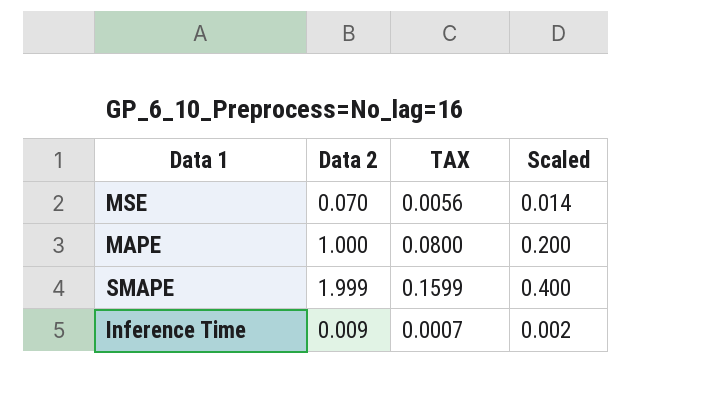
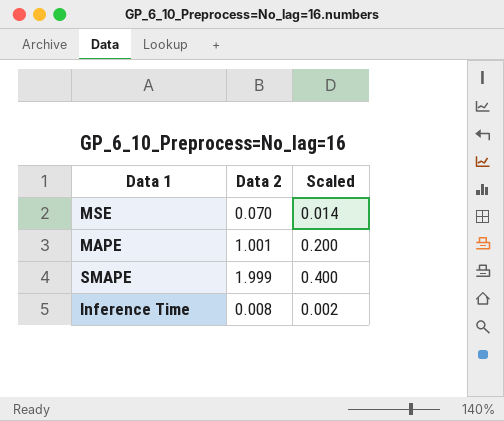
column TAX | formula: [Data 2] * 0.08 -> none
MAPE | Data 2: 1.000 -> 1.001
Inference Time | Data 2: 0.009 -> 0.008

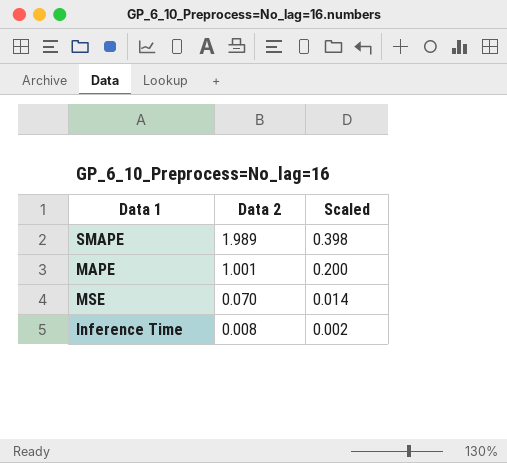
row order: none -> Data 2 descending
SMAPE | Data 2: 1.999 -> 1.989
SMAPE | Scaled: 0.400 -> 0.398

